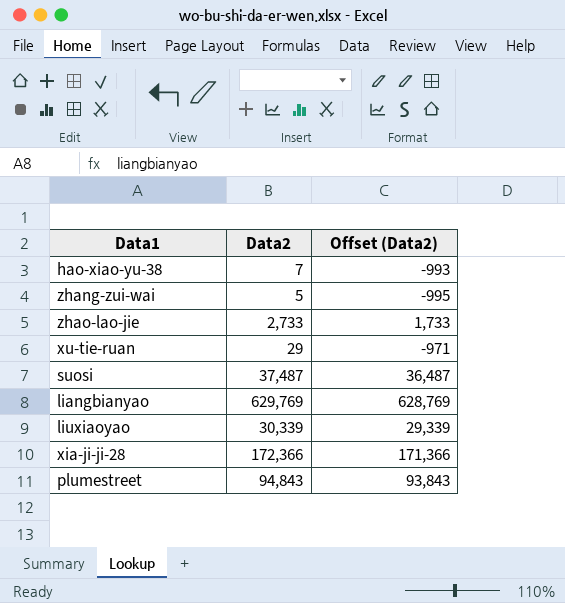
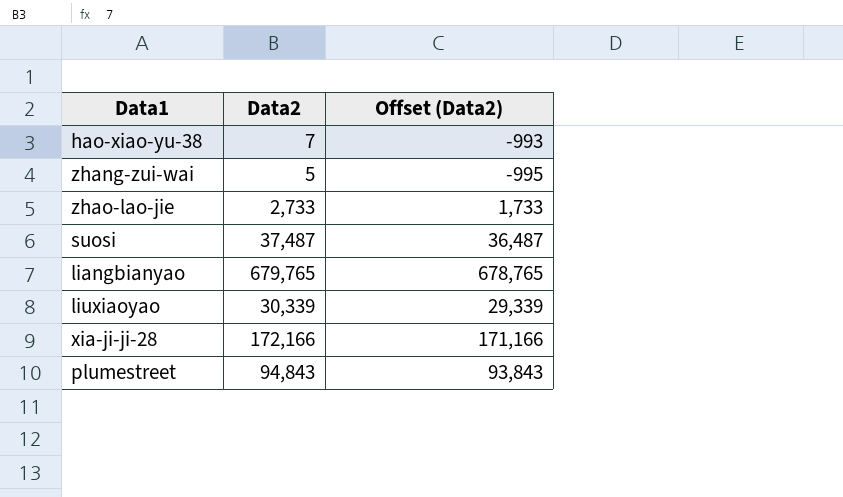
row xu-tie-ruan: 29 | -971 -> none
liangbianyao | Data2: 629,769 -> 679,765
liangbianyao | Offset (Data2): 628,769 -> 678,765
xia-ji-ji-28 | Data2: 172,366 -> 172,166
xia-ji-ji-28 | Offset (Data2): 171,366 -> 171,166

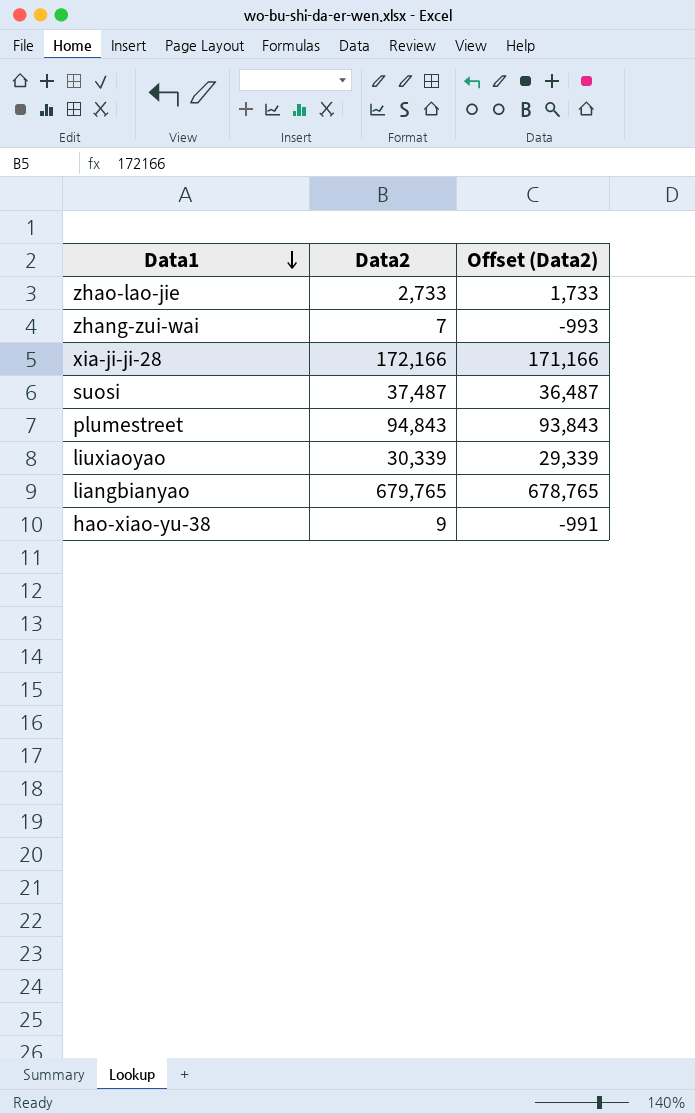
row order: none -> Data1 descending
zhang-zui-wai | Data2: 5 -> 7
zhang-zui-wai | Offset (Data2): -995 -> -993
hao-xiao-yu-38 | Data2: 7 -> 9
hao-xiao-yu-38 | Offset (Data2): -993 -> -991

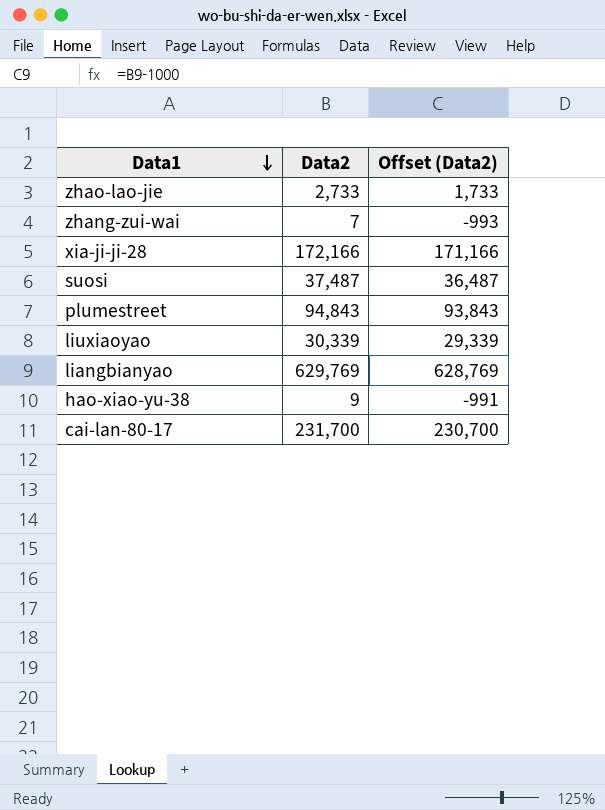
liangbianyao | Data2: 679,765 -> 629,769
liangbianyao | Offset (Data2): 678,765 -> 628,769
row cai-lan-80-17: none -> 231,700 | 230,700

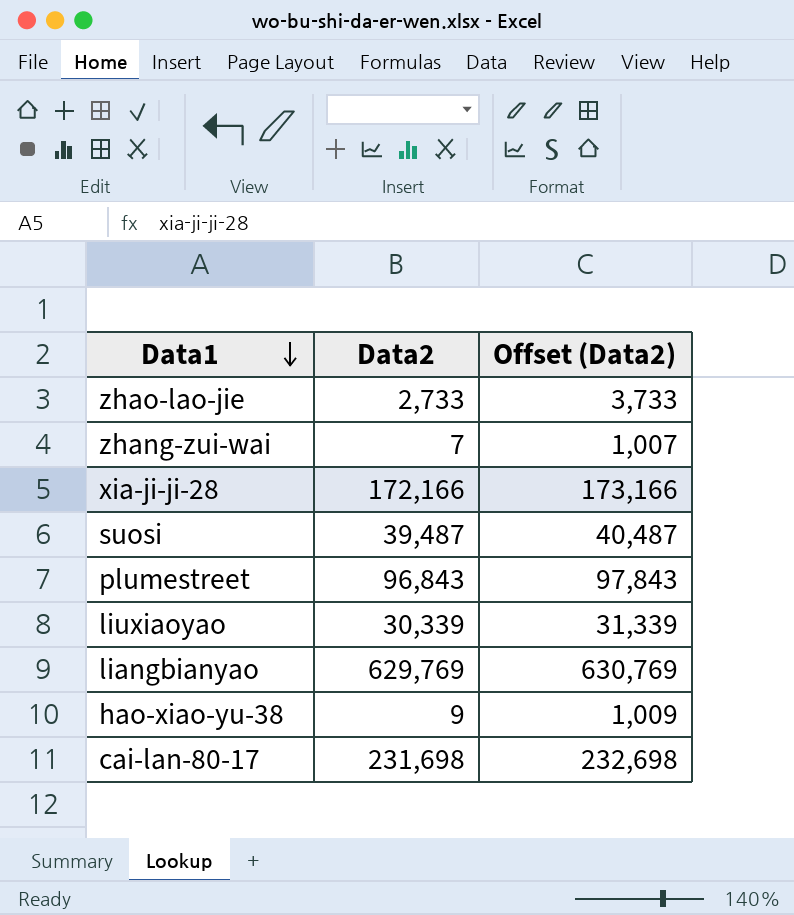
column Offset (Data2) | formula: [Data2] - 1000 -> [Data2] + 1000
suosi | Data2: 37,487 -> 39,487
plumestreet | Data2: 94,843 -> 96,843
cai-lan-80-17 | Data2: 231,700 -> 231,698

